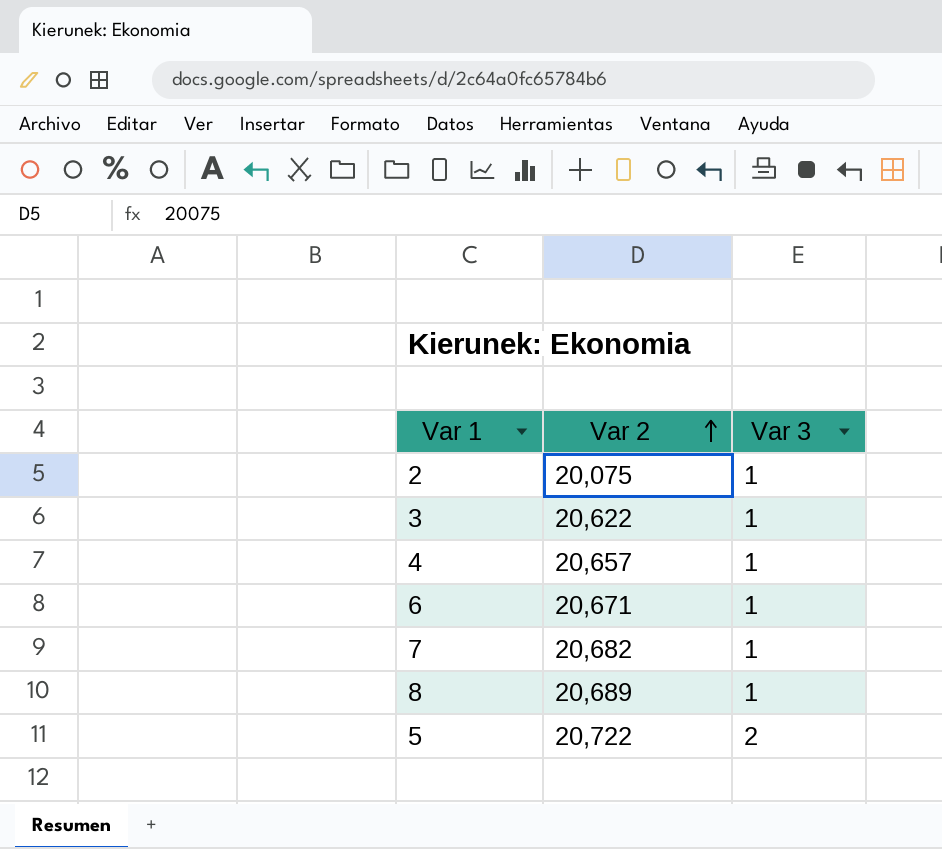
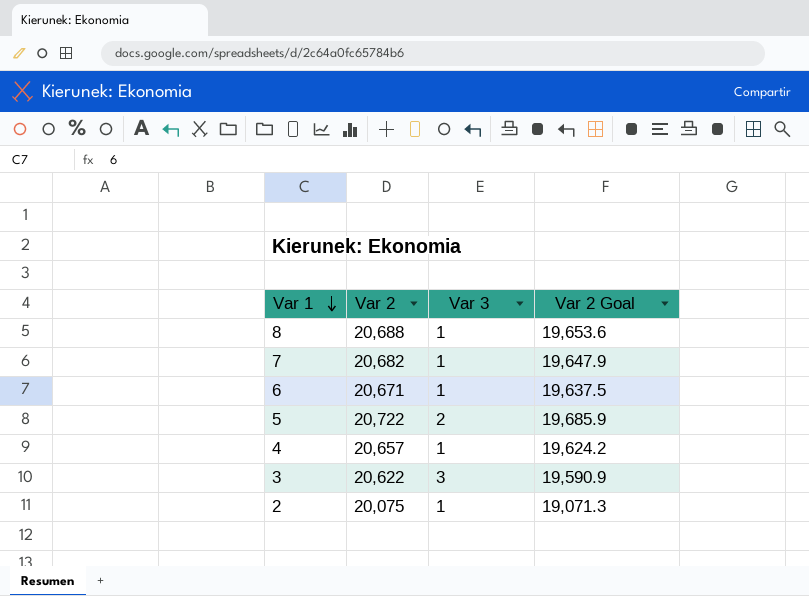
row order: Var 2 ascending -> Var 1 descending
column Var 2 Goal | formula: none -> [Var 2] * 0.95
8 | Var 2: 20,689 -> 20,688
3 | Var 3: 1 -> 3

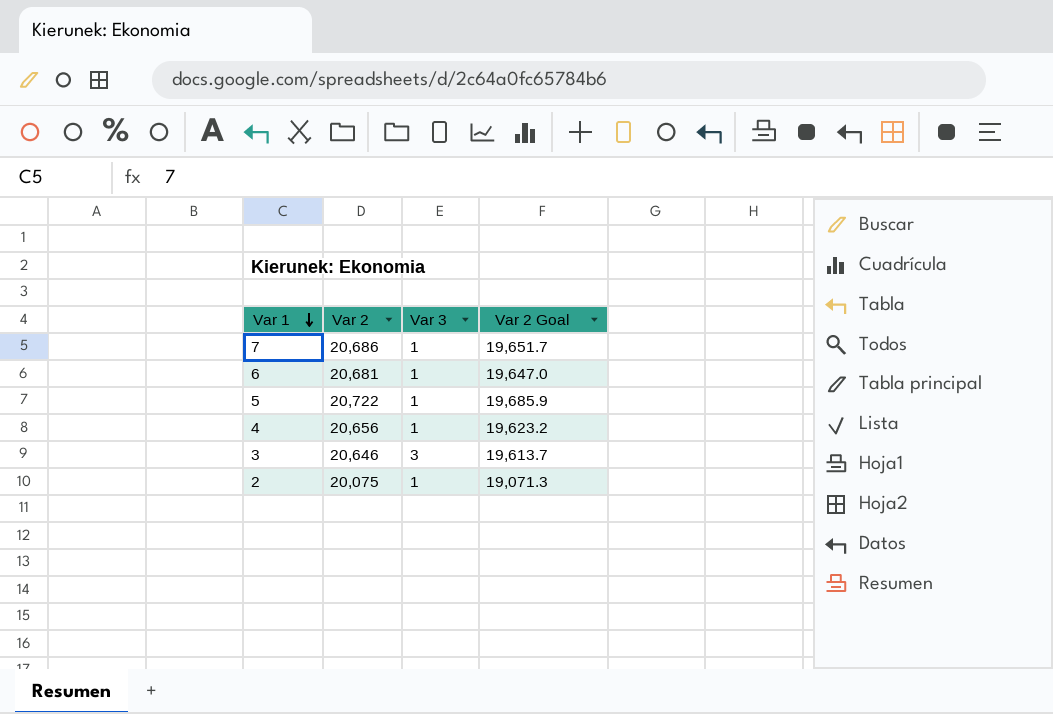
row 8: 20,688 | 1 | 19,653.6 -> none
7 | Var 2: 20,682 -> 20,686
7 | Var 2 Goal: 19,647.9 -> 19,651.7
6 | Var 2: 20,671 -> 20,681
6 | Var 2 Goal: 19,637.5 -> 19,647.0
5 | Var 3: 2 -> 1
4 | Var 2: 20,657 -> 20,656
4 | Var 2 Goal: 19,624.2 -> 19,623.2
3 | Var 2: 20,622 -> 20,646
3 | Var 2 Goal: 19,590.9 -> 19,613.7

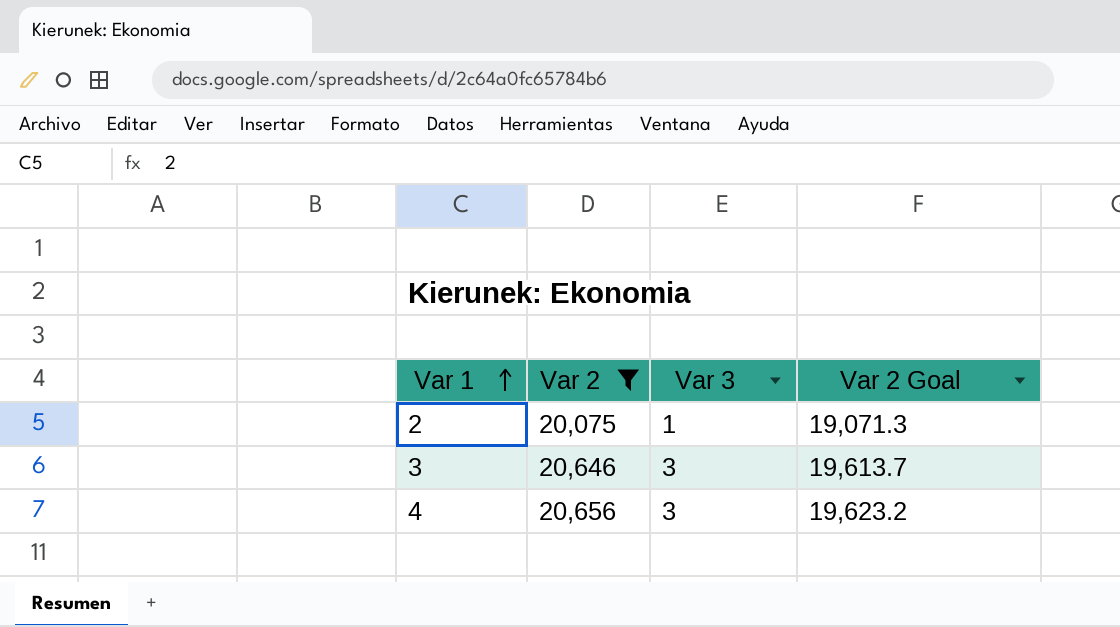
filter: none -> Var 2 <= 20,656
row order: Var 1 descending -> Var 1 ascending
4 | Var 3: 1 -> 3

